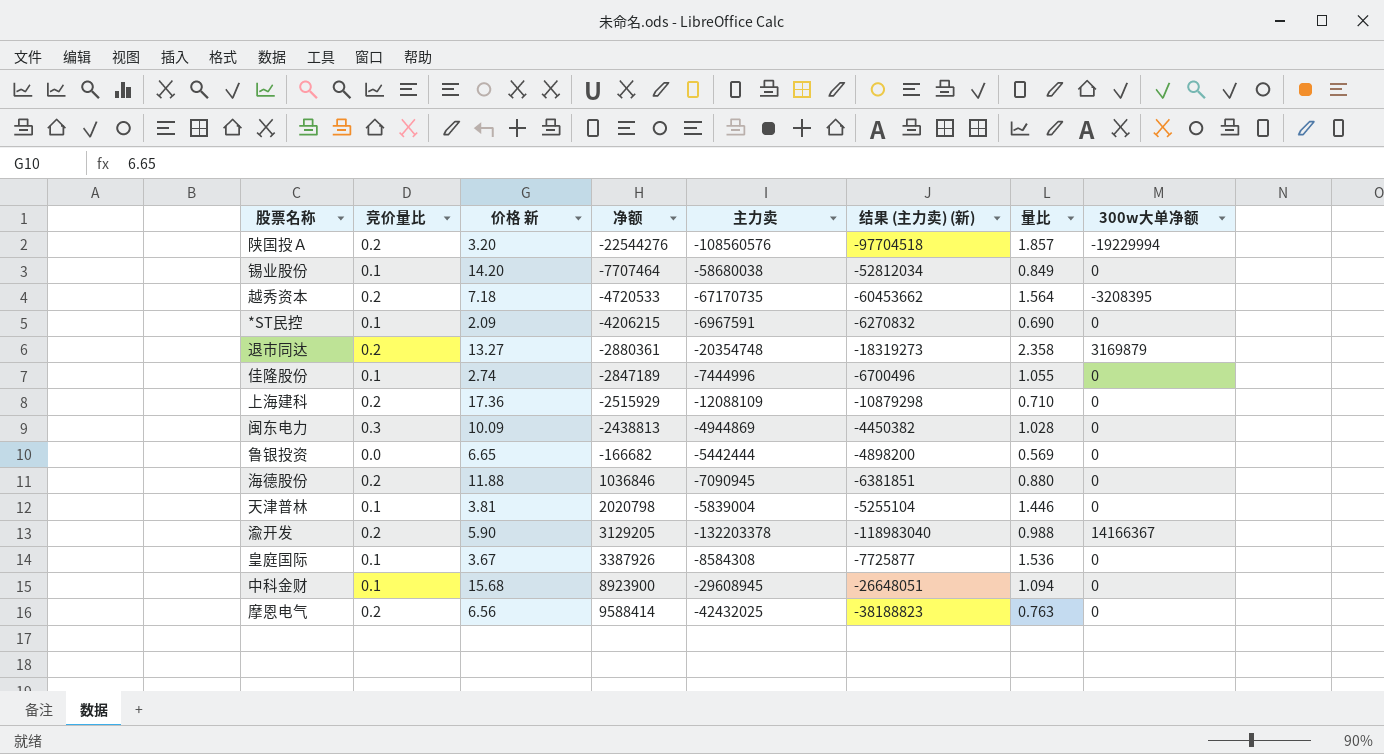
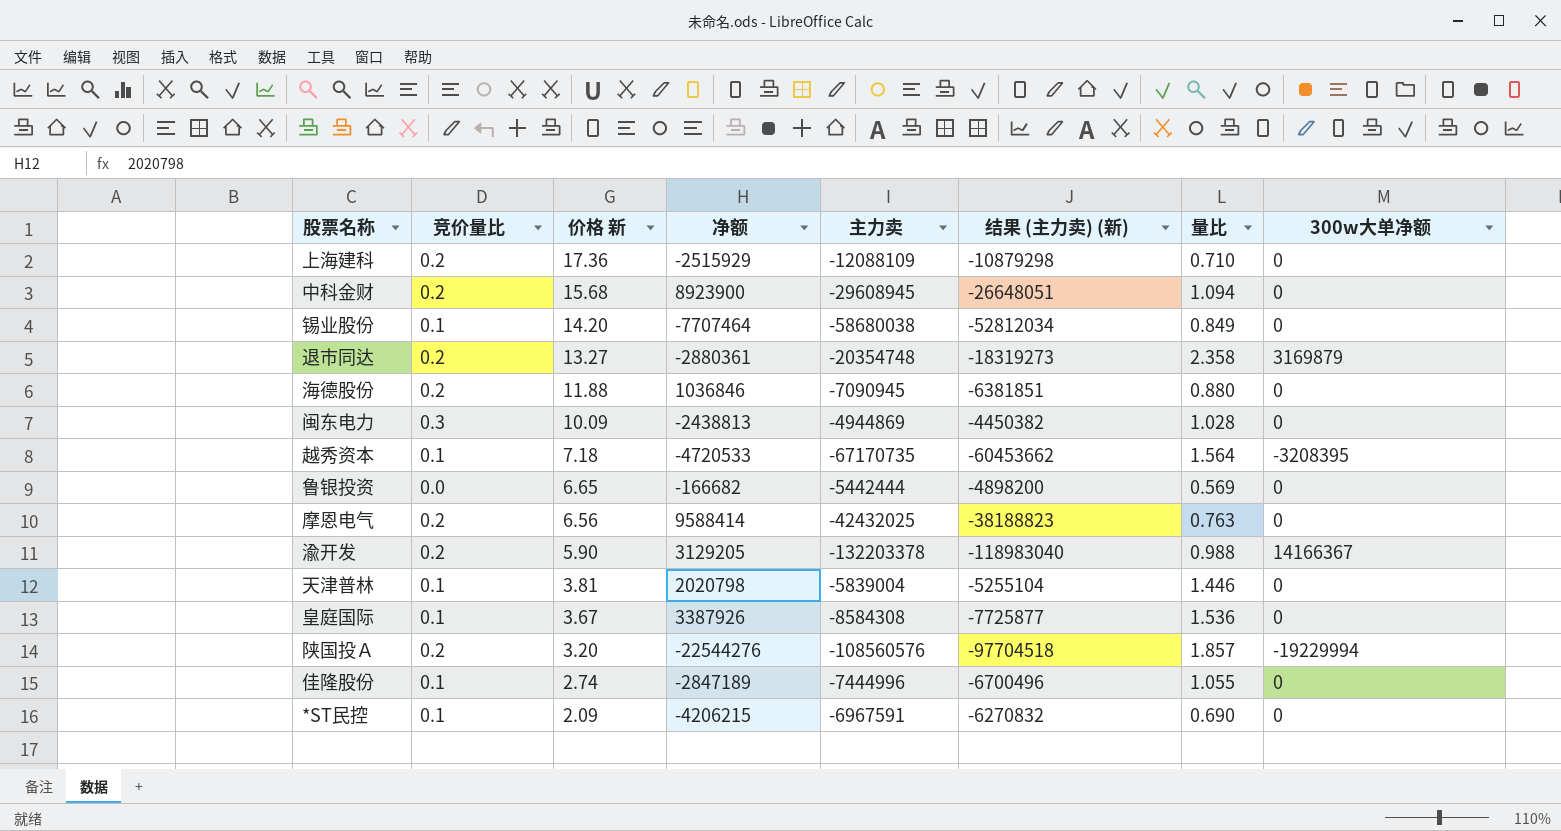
row order: 净额 ascending -> 价格 新 descending
中科金财 | 竞价量比: 0.1 -> 0.2
越秀资本 | 竞价量比: 0.2 -> 0.1

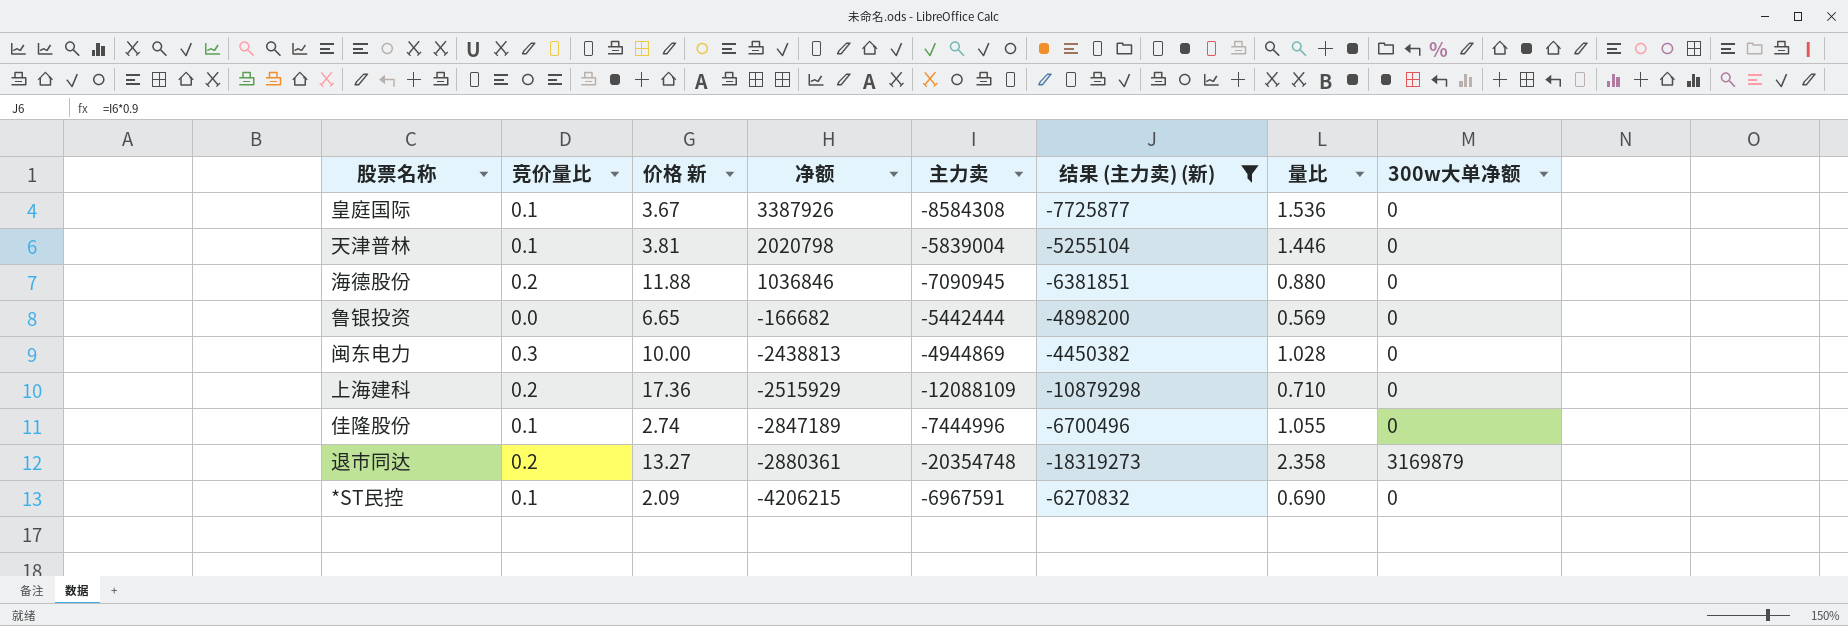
filter: none -> 结果 (主力卖) (新) >= -18319273
row order: 价格 新 descending -> 净额 descending
闽东电力 | 价格 新: 10.09 -> 10.00

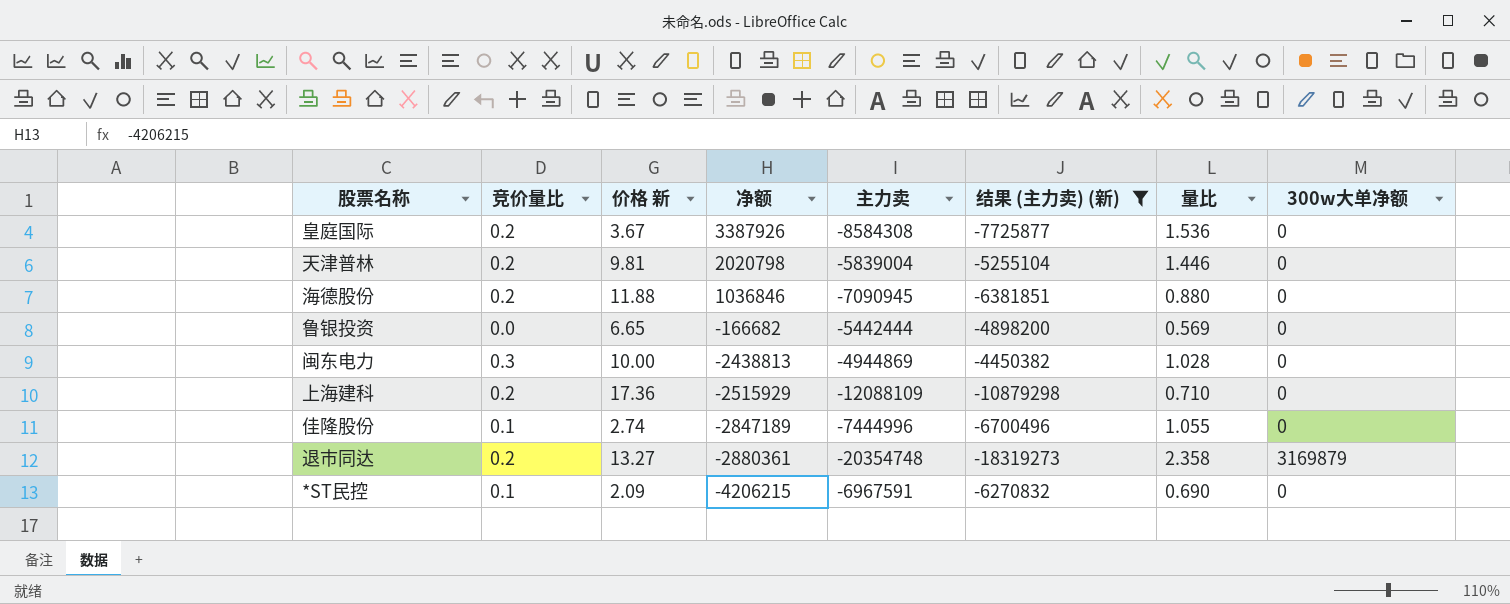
皇庭国际 | 竞价量比: 0.1 -> 0.2
天津普林 | 竞价量比: 0.1 -> 0.2
天津普林 | 价格 新: 3.81 -> 9.81

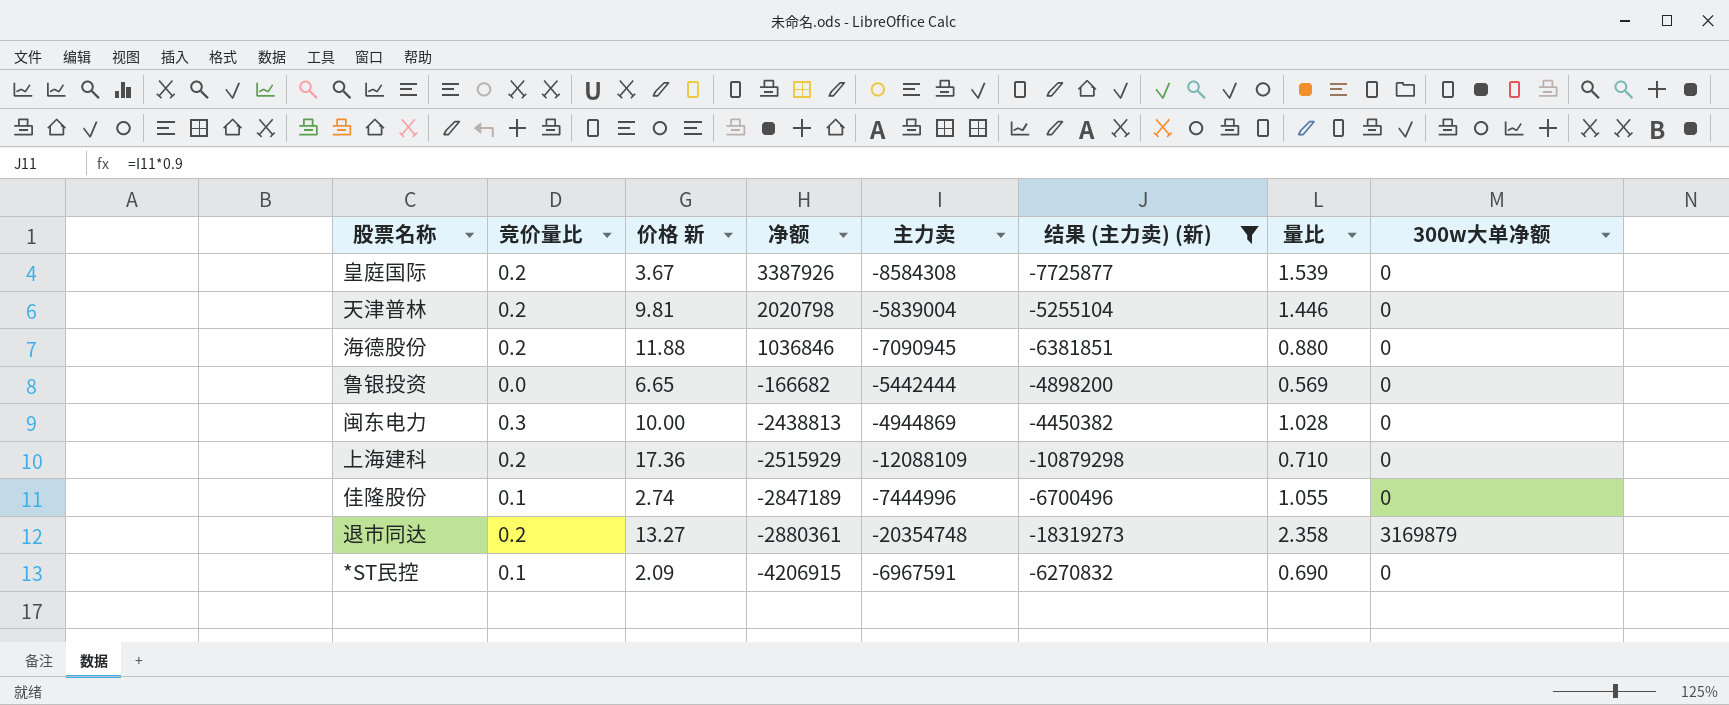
皇庭国际 | 量比: 1.536 -> 1.539
*ST民控 | 净额: -4206215 -> -4206915

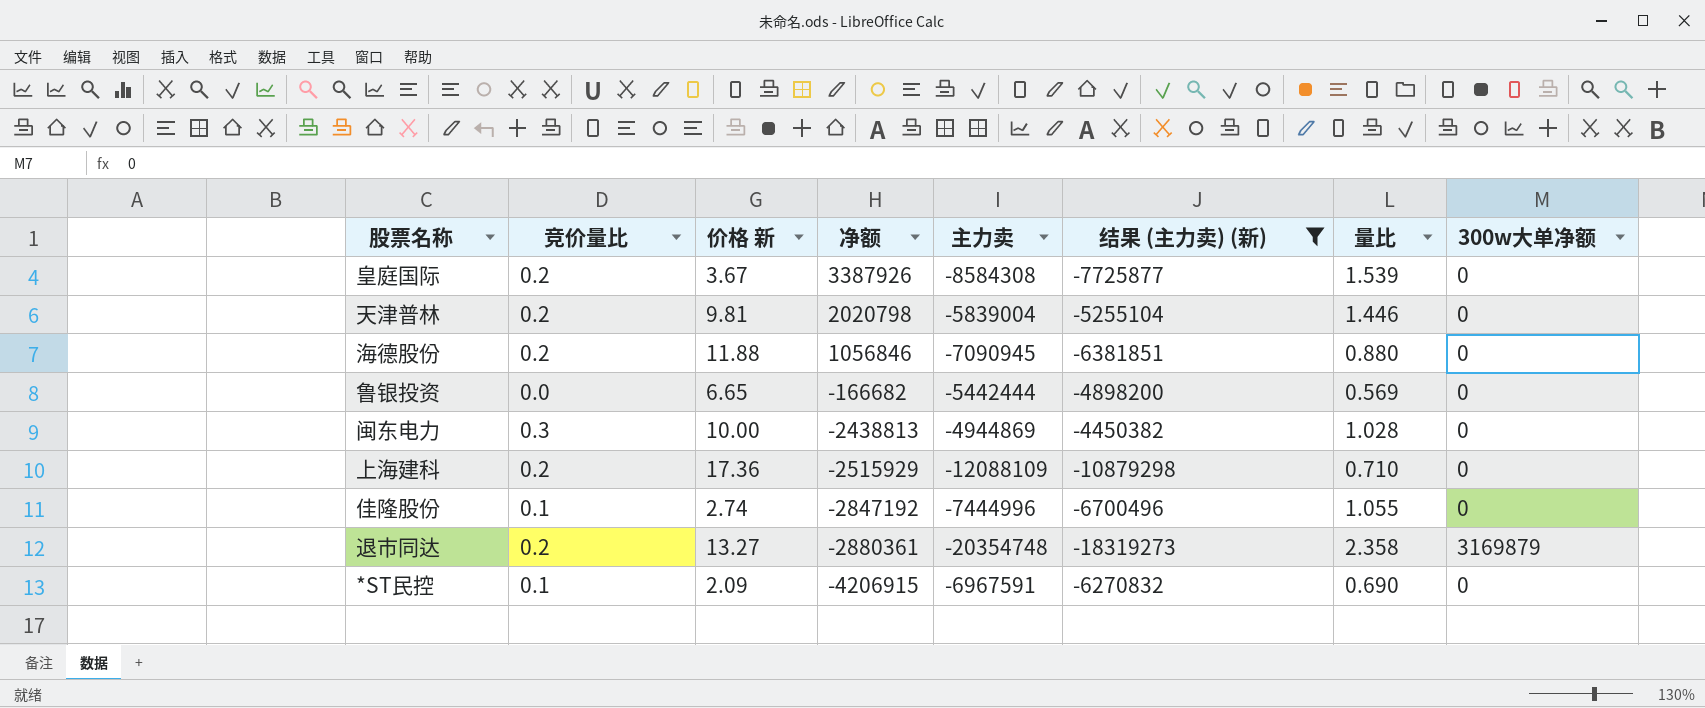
海德股份 | 净额: 1036846 -> 1056846
佳隆股份 | 净额: -2847189 -> -2847192

